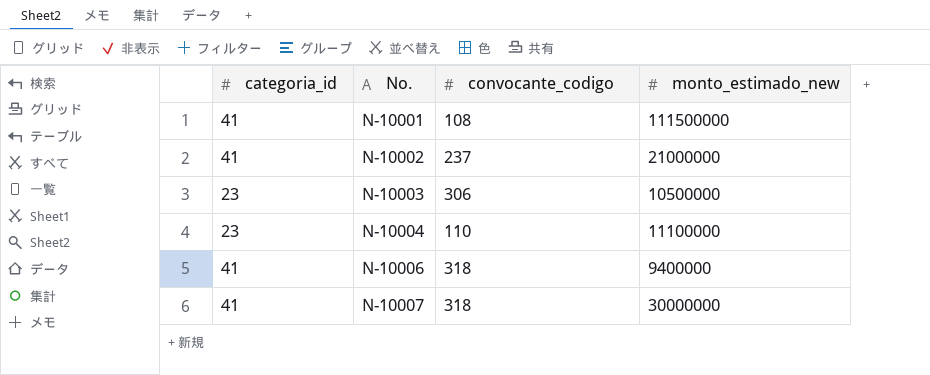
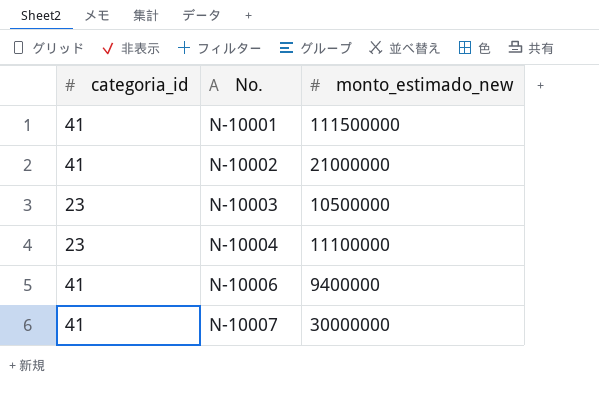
column convocante_codigo | position: 3 -> none

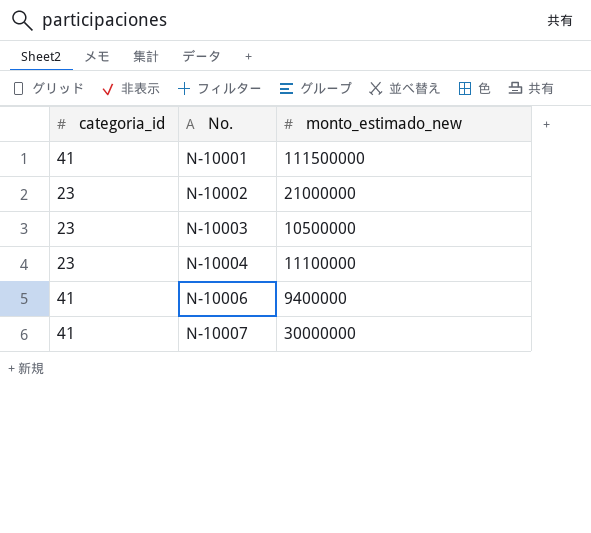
N-10002 | categoria_id: 41 -> 23

